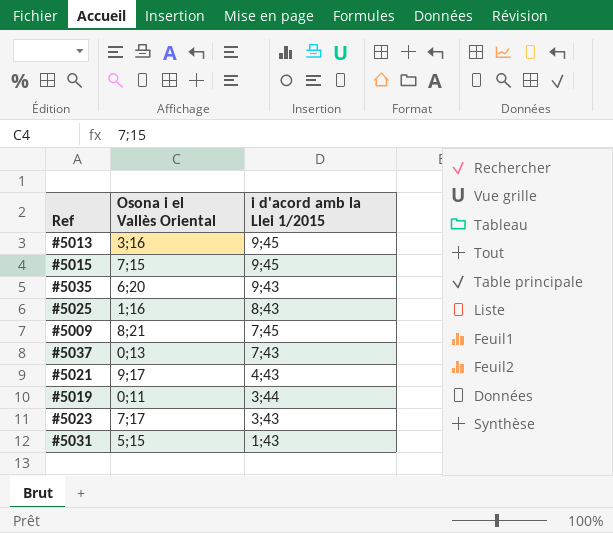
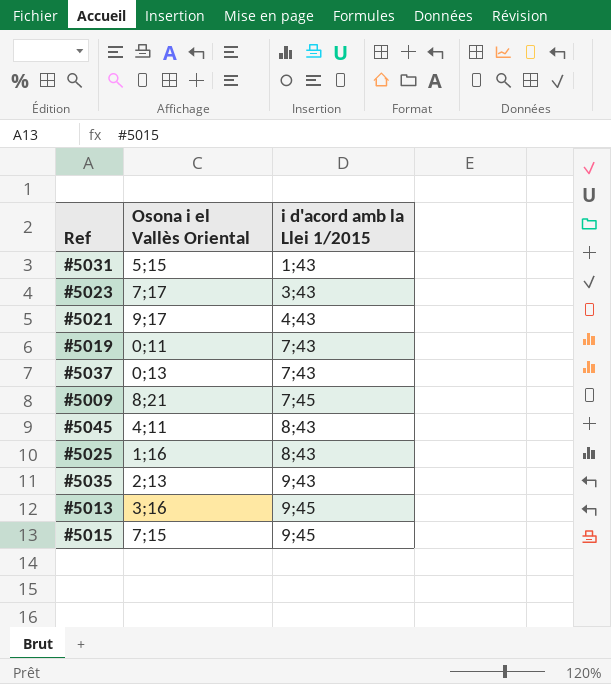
row order: i d'acord amb la Llei 1/2015 descending -> i d'acord amb la Llei 1/2015 ascending
#5019 | i d'acord amb la Llei 1/2015: 3;44 -> 7;43
row #5045: none -> 4;11 | 8;43
#5035 | Osona i el Vallès Oriental: 6;20 -> 2;13

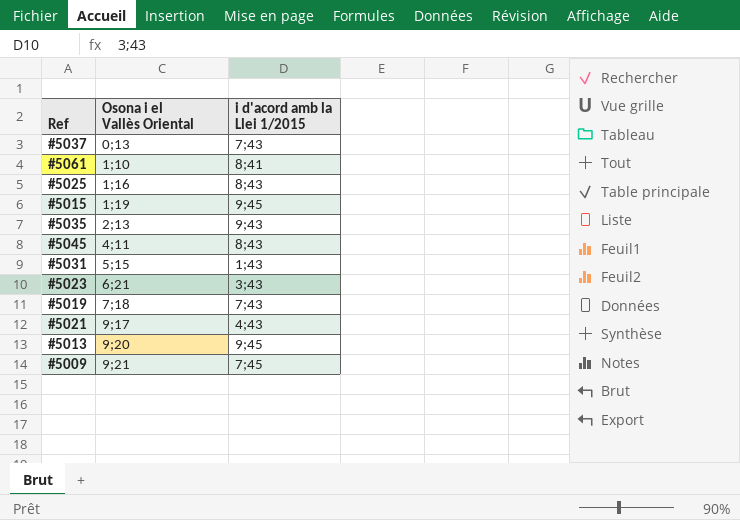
row order: i d'acord amb la Llei 1/2015 ascending -> Osona i el Vallès Oriental ascending
row #5061: none -> 1;10 | 8;41
#5015 | Osona i el Vallès Oriental: 7;15 -> 1;19
#5023 | Osona i el Vallès Oriental: 7;17 -> 6;21
#5019 | Osona i el Vallès Oriental: 0;11 -> 7;18
#5013 | Osona i el Vallès Oriental: 3;16 -> 9;20
#5009 | Osona i el Vallès Oriental: 8;21 -> 9;21

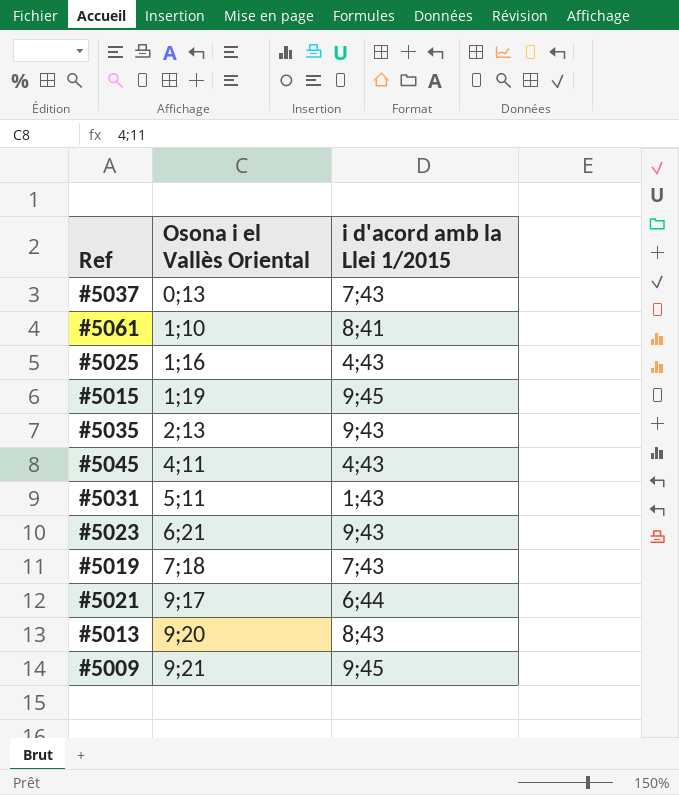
#5025 | i d'acord amb la Llei 1/2015: 8;43 -> 4;43
#5045 | i d'acord amb la Llei 1/2015: 8;43 -> 4;43
#5031 | Osona i el Vallès Oriental: 5;15 -> 5;11
#5023 | i d'acord amb la Llei 1/2015: 3;43 -> 9;43
#5021 | i d'acord amb la Llei 1/2015: 4;43 -> 6;44
#5013 | i d'acord amb la Llei 1/2015: 9;45 -> 8;43
#5009 | i d'acord amb la Llei 1/2015: 7;45 -> 9;45

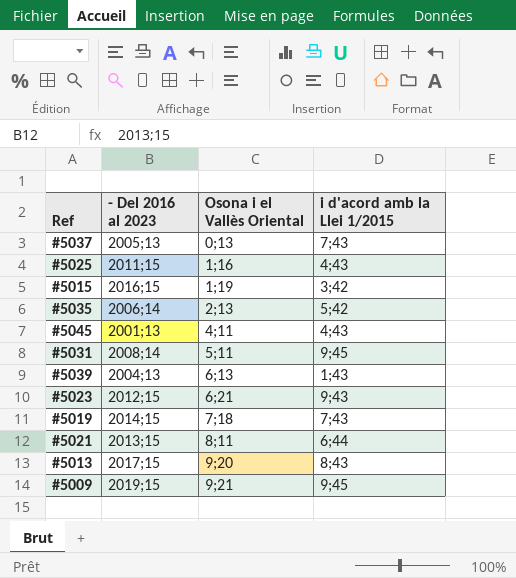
column - Del 2016 al 2023 | position: none -> 2
row #5061: 1;10 | 8;41 -> none
#5015 | i d'acord amb la Llei 1/2015: 9;45 -> 3;42
#5035 | i d'acord amb la Llei 1/2015: 9;43 -> 5;42
#5031 | i d'acord amb la Llei 1/2015: 1;43 -> 9;45
row #5039: none -> 2004;13 | 6;13 | 1;43
#5021 | Osona i el Vallès Oriental: 9;17 -> 8;11

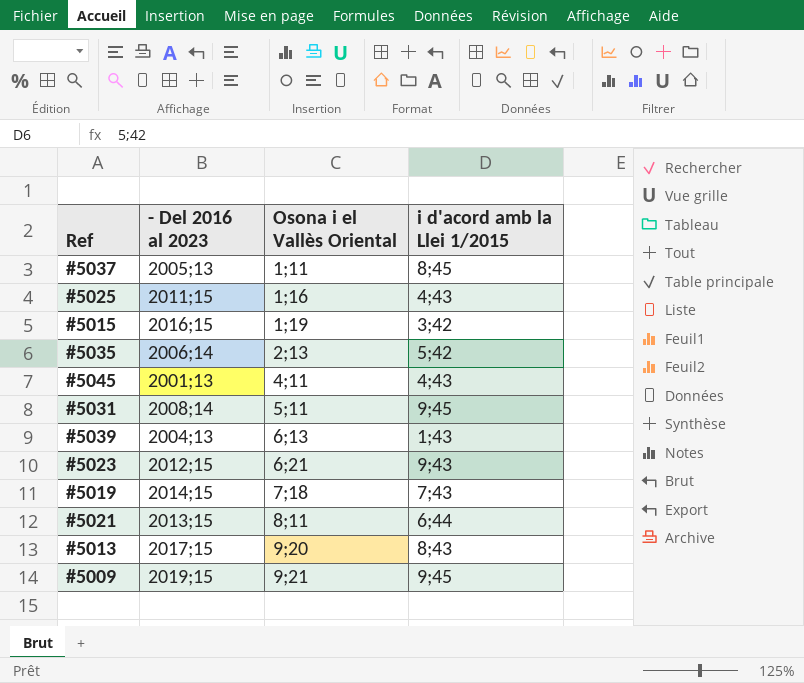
#5037 | Osona i el Vallès Oriental: 0;13 -> 1;11
#5037 | i d'acord amb la Llei 1/2015: 7;43 -> 8;45

